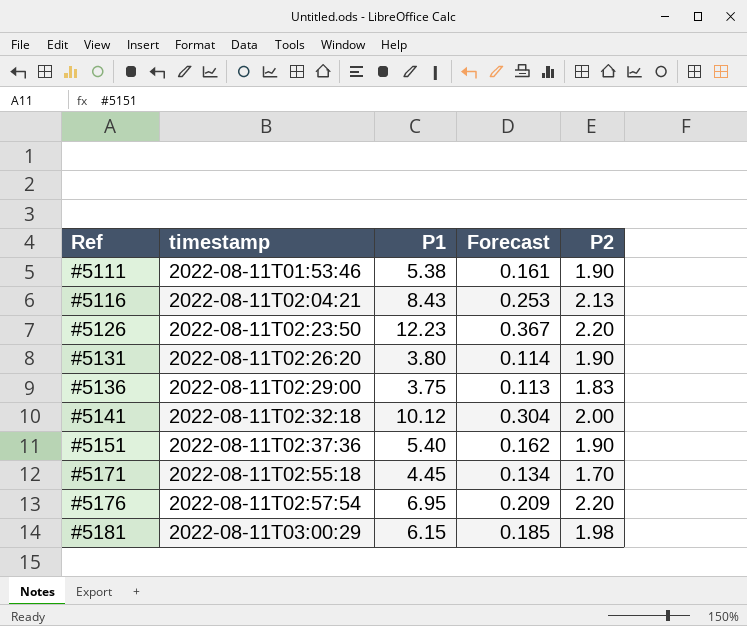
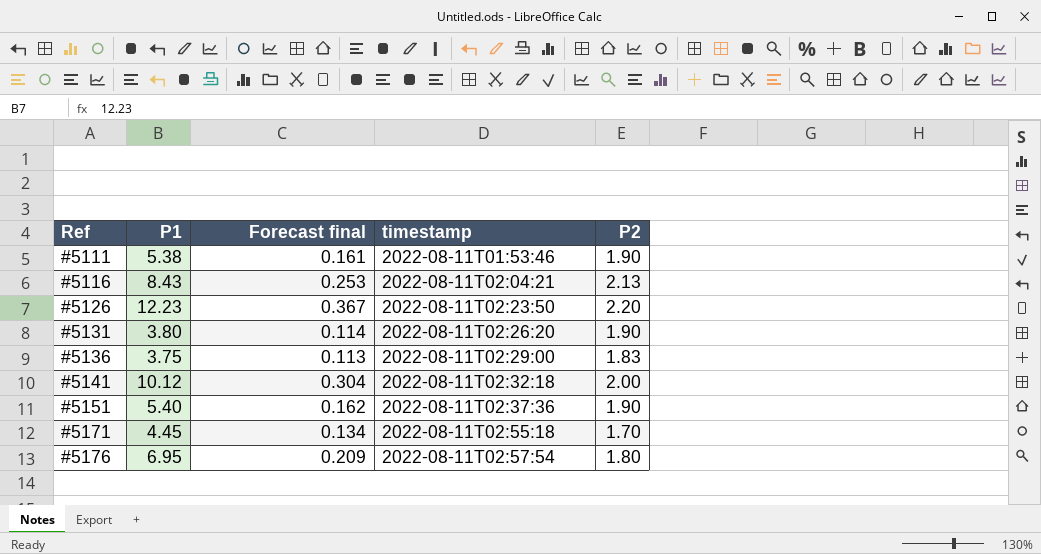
column name: Forecast -> Forecast final
column timestamp | position: 2 -> 4
row #5181: 2022-08-11T03:00:29 | 6.15 | 0.185 | 1.98 -> none
#5176 | P2: 2.20 -> 1.80

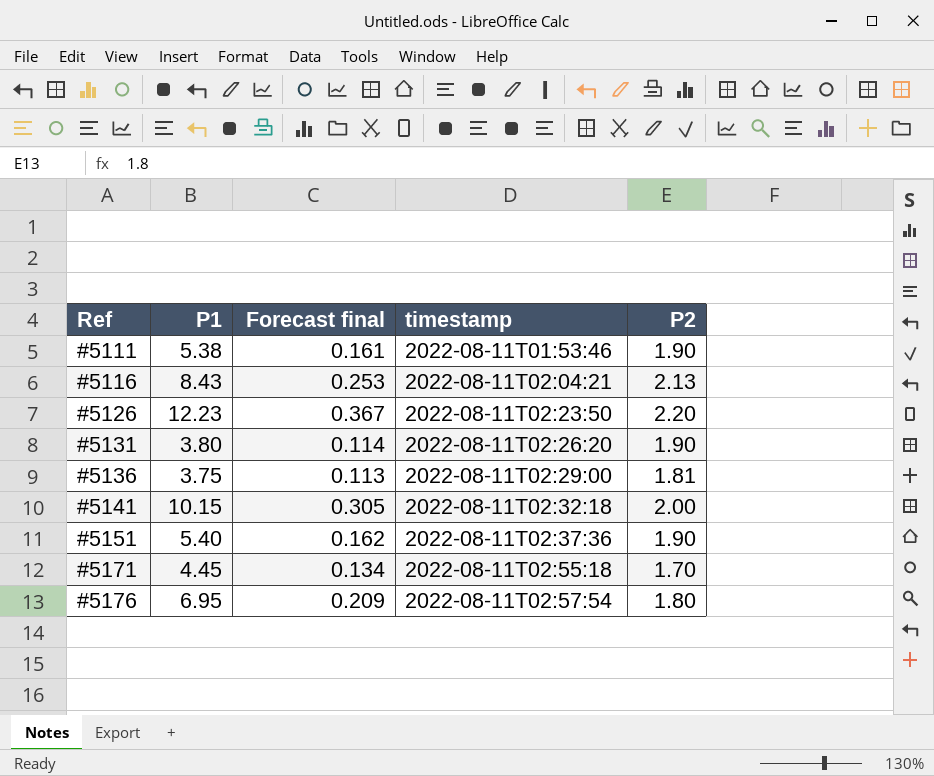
#5136 | P2: 1.83 -> 1.81
#5141 | P1: 10.12 -> 10.15
#5141 | Forecast final: 0.304 -> 0.305

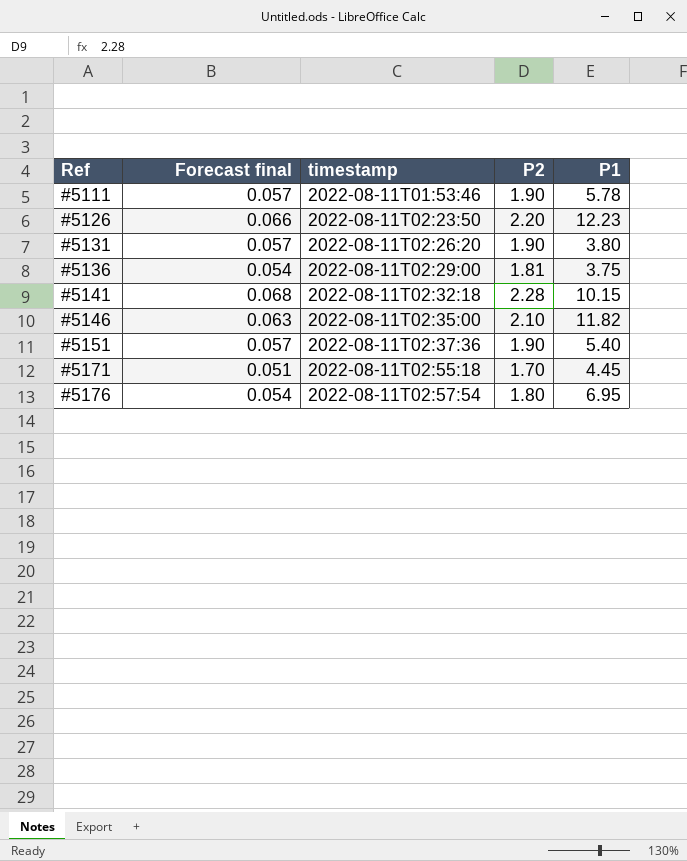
column Forecast final | formula: [P1] * 0.03 -> [P2] * 0.03
column P1 | position: 2 -> 5
row #5116: 8.43 | 0.253 | 2022-08-11T02:04:21 | 2.13 -> none
#5111 | P1: 5.38 -> 5.78
#5141 | P2: 2.00 -> 2.28
row #5146: none -> 0.063 | 2022-08-11T02:35:00 | 2.10 | 11.82

